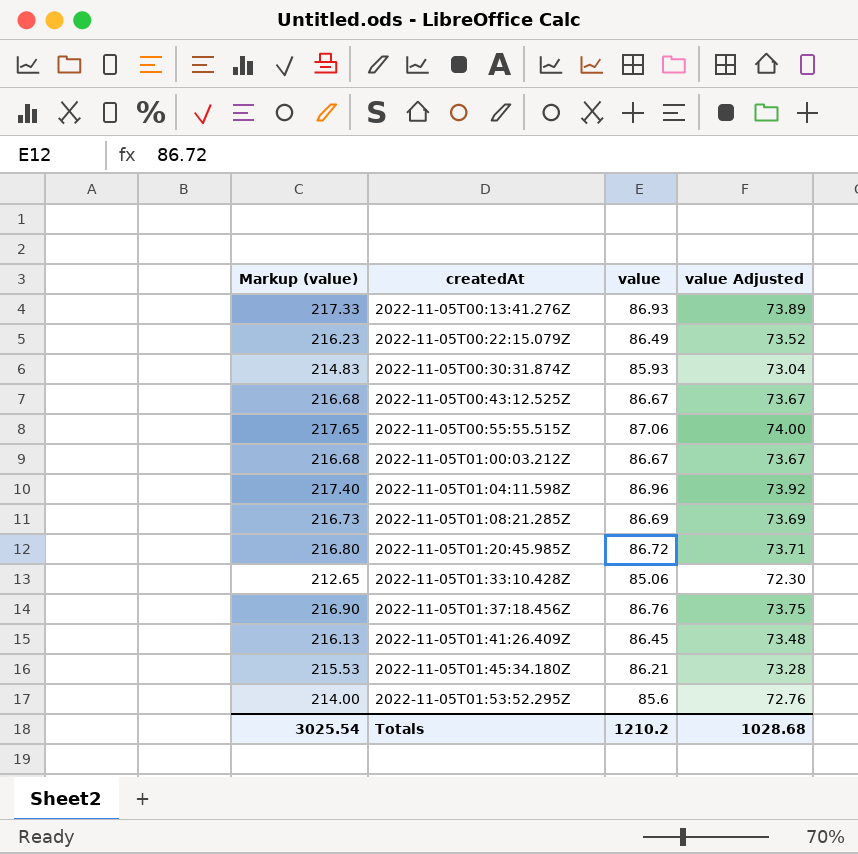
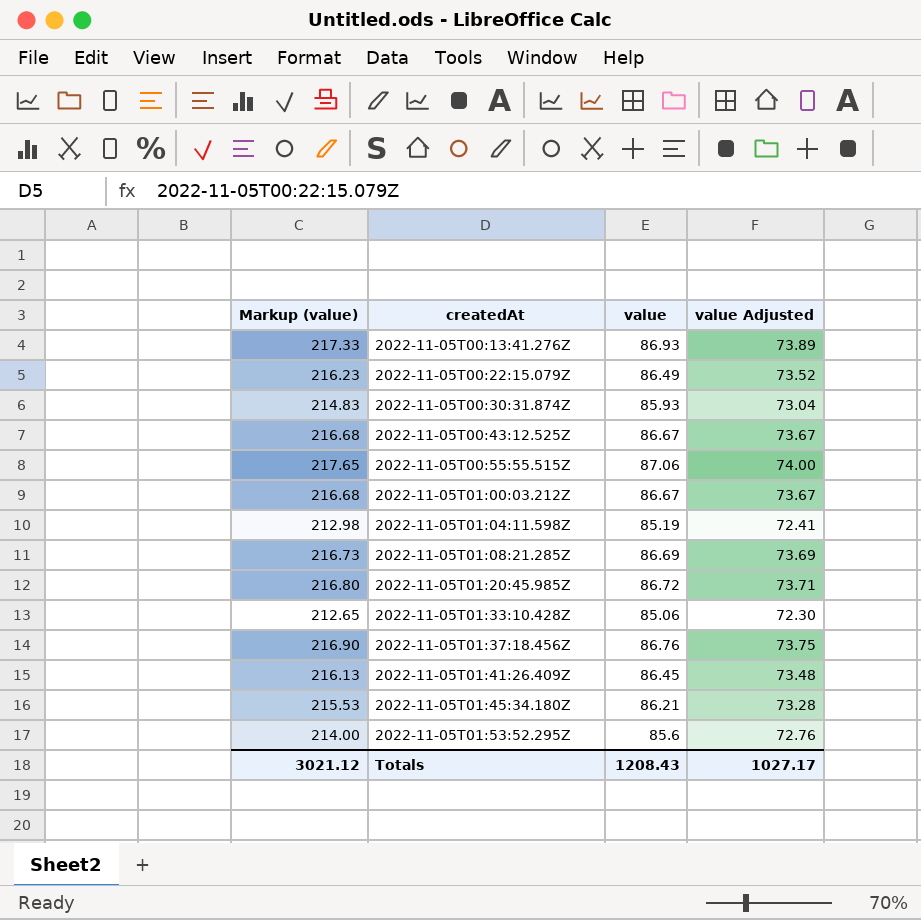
2022-11-05T01:04:11.598Z | Markup (value): 217.40 -> 212.98
2022-11-05T01:04:11.598Z | value: 86.96 -> 85.19
2022-11-05T01:04:11.598Z | value Adjusted: 73.92 -> 72.41
Totals | Markup (value): 3025.54 -> 3021.12
Totals | value: 1210.2 -> 1208.43
Totals | value Adjusted: 1028.68 -> 1027.17

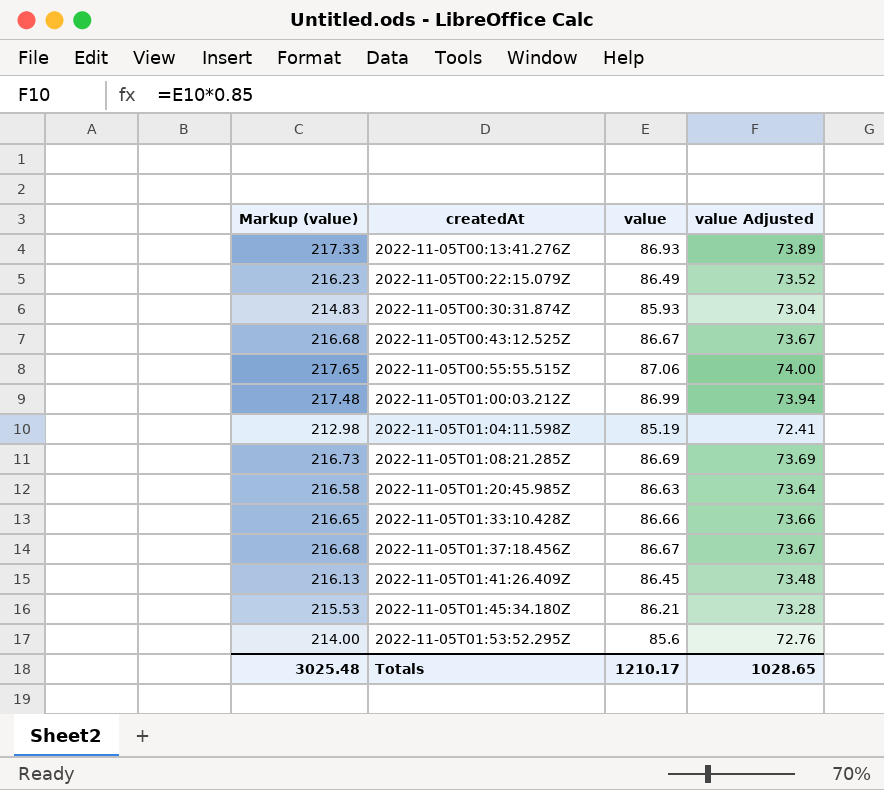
2022-11-05T01:00:03.212Z | Markup (value): 216.68 -> 217.48
2022-11-05T01:00:03.212Z | value: 86.67 -> 86.99
2022-11-05T01:00:03.212Z | value Adjusted: 73.67 -> 73.94
2022-11-05T01:20:45.985Z | Markup (value): 216.80 -> 216.58
2022-11-05T01:20:45.985Z | value: 86.72 -> 86.63
2022-11-05T01:20:45.985Z | value Adjusted: 73.71 -> 73.64
2022-11-05T01:33:10.428Z | Markup (value): 212.65 -> 216.65
2022-11-05T01:33:10.428Z | value: 85.06 -> 86.66
2022-11-05T01:33:10.428Z | value Adjusted: 72.30 -> 73.66
2022-11-05T01:37:18.456Z | Markup (value): 216.90 -> 216.68
2022-11-05T01:37:18.456Z | value: 86.76 -> 86.67
2022-11-05T01:37:18.456Z | value Adjusted: 73.75 -> 73.67
Totals | Markup (value): 3021.12 -> 3025.48
Totals | value: 1208.43 -> 1210.17
Totals | value Adjusted: 1027.17 -> 1028.65

